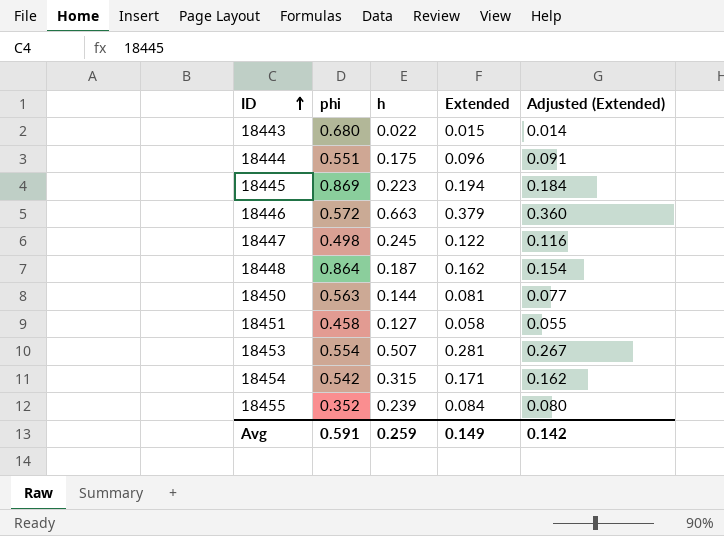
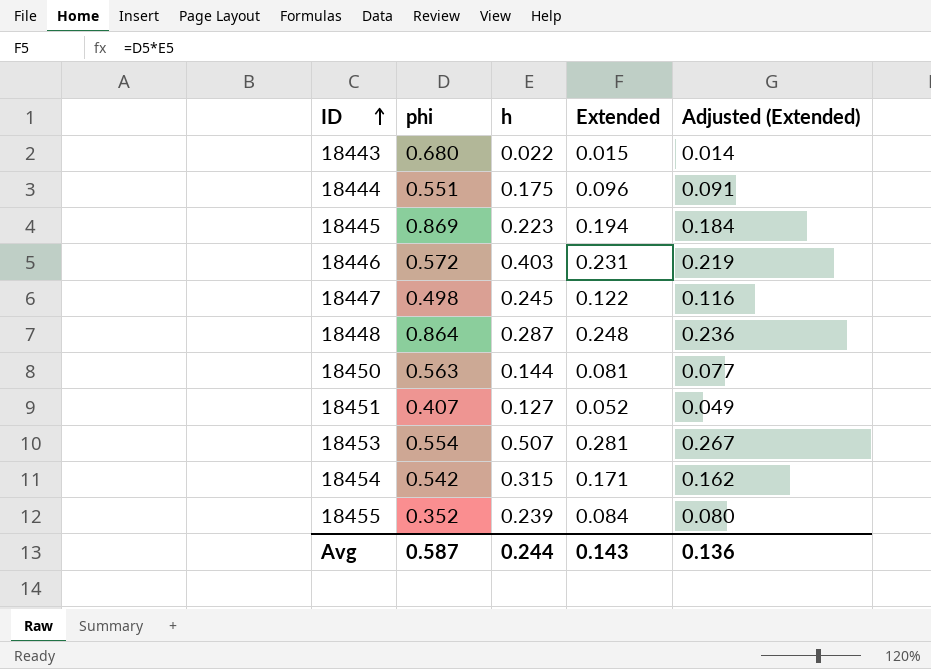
18446 | h: 0.663 -> 0.403
18446 | Extended: 0.379 -> 0.231
18446 | Adjusted (Extended): 0.360 -> 0.219
18448 | h: 0.187 -> 0.287
18448 | Extended: 0.162 -> 0.248
18448 | Adjusted (Extended): 0.154 -> 0.236
18451 | phi: 0.458 -> 0.407
18451 | Extended: 0.058 -> 0.052
18451 | Adjusted (Extended): 0.055 -> 0.049
Avg | phi: 0.591 -> 0.587
Avg | h: 0.259 -> 0.244
Avg | Extended: 0.149 -> 0.143
Avg | Adjusted (Extended): 0.142 -> 0.136

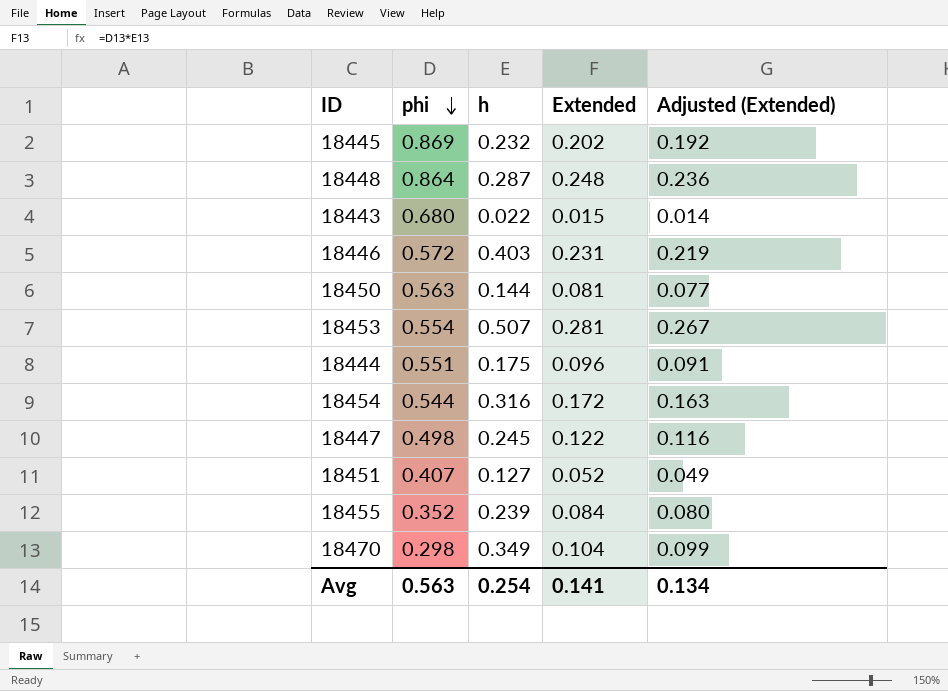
row order: ID ascending -> phi descending
18445 | h: 0.223 -> 0.232
18445 | Extended: 0.194 -> 0.202
18445 | Adjusted (Extended): 0.184 -> 0.192
18454 | phi: 0.542 -> 0.544
18454 | h: 0.315 -> 0.316
18454 | Extended: 0.171 -> 0.172
18454 | Adjusted (Extended): 0.162 -> 0.163
row 18470: none -> 0.298 | 0.349 | 0.104 | 0.099
Avg | phi: 0.587 -> 0.563
Avg | h: 0.244 -> 0.254
Avg | Extended: 0.143 -> 0.141
Avg | Adjusted (Extended): 0.136 -> 0.134

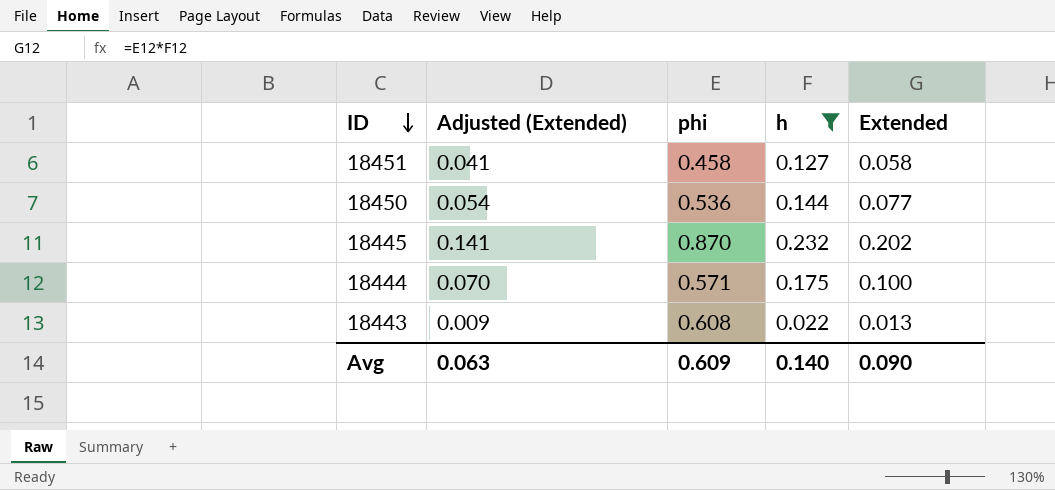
filter: none -> h <= 0.232
row order: phi descending -> ID descending
column Adjusted (Extended) | formula: [Extended] * 0.95 -> [Extended] * 0.7
column Adjusted (Extended) | position: 5 -> 2
18451 | phi: 0.407 -> 0.458
18451 | Extended: 0.052 -> 0.058
18450 | phi: 0.563 -> 0.536
18450 | Extended: 0.081 -> 0.077
18445 | phi: 0.869 -> 0.870
18444 | phi: 0.551 -> 0.571
18444 | Extended: 0.096 -> 0.100
18443 | phi: 0.680 -> 0.608
18443 | Extended: 0.015 -> 0.013
Avg | Adjusted (Extended): 0.134 -> 0.063
Avg | phi: 0.563 -> 0.609
Avg | h: 0.254 -> 0.140
Avg | Extended: 0.141 -> 0.090

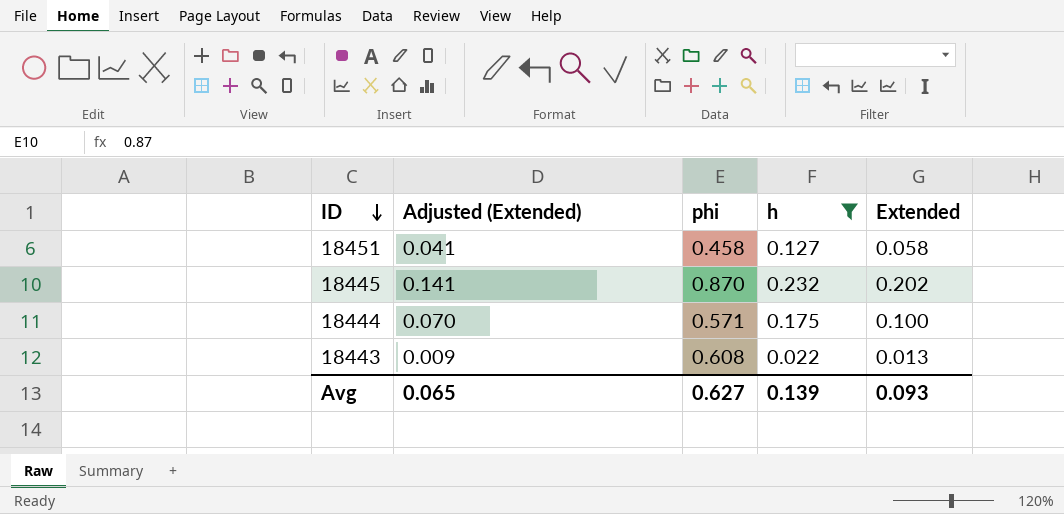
row 18450: 0.054 | 0.536 | 0.144 | 0.077 -> none
Avg | Adjusted (Extended): 0.063 -> 0.065
Avg | phi: 0.609 -> 0.627
Avg | h: 0.140 -> 0.139
Avg | Extended: 0.090 -> 0.093

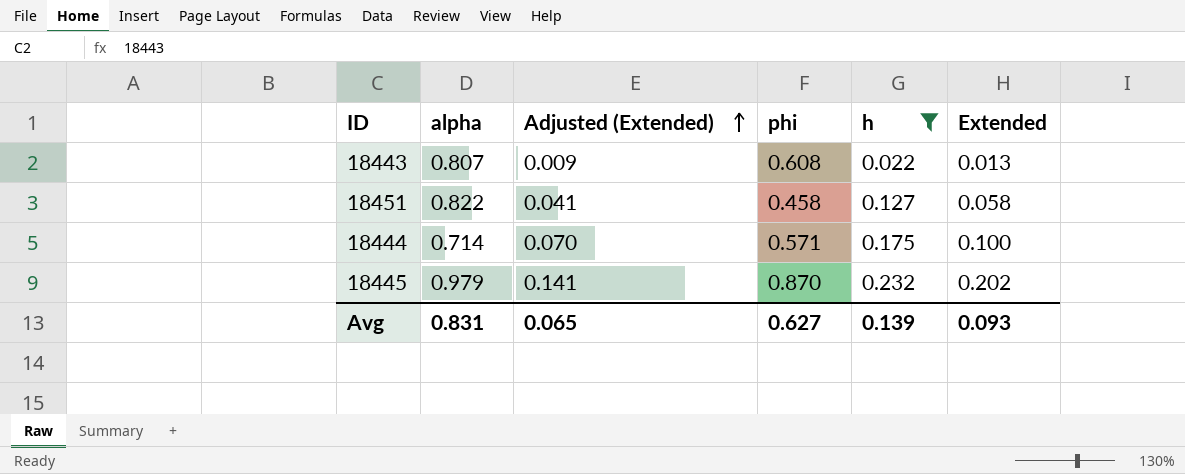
row order: ID descending -> Adjusted (Extended) ascending
column alpha | position: none -> 2

